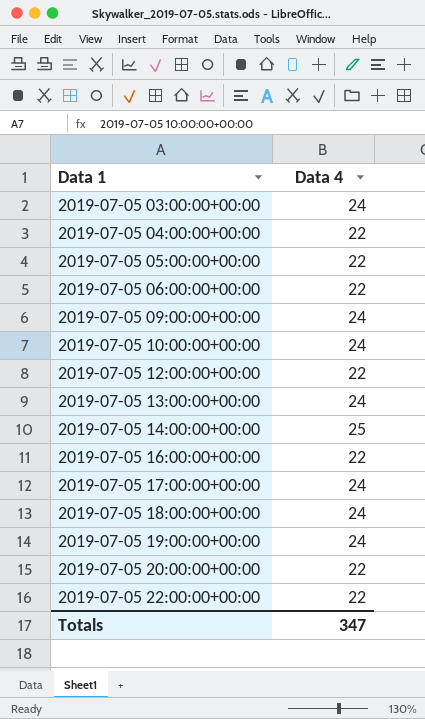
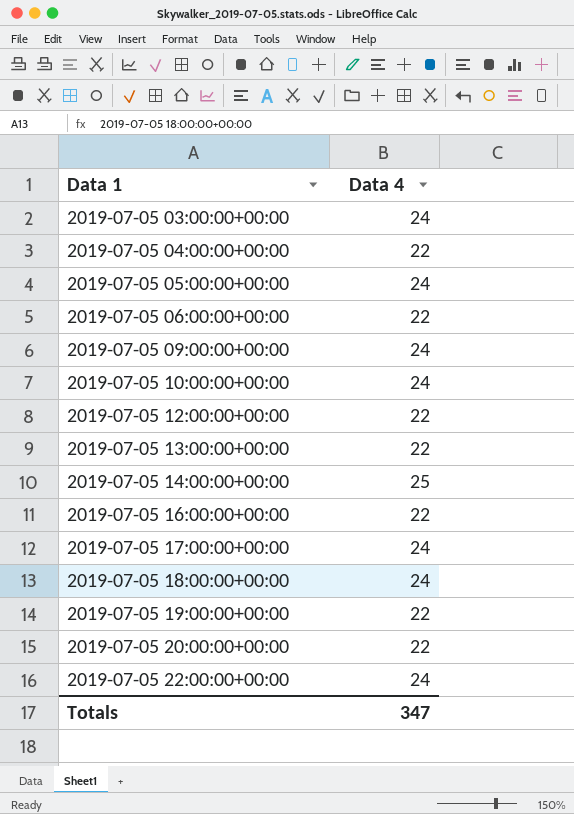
2019-07-05 05:00:00+00:00 | Data 4: 22 -> 24
2019-07-05 13:00:00+00:00 | Data 4: 24 -> 22
2019-07-05 19:00:00+00:00 | Data 4: 24 -> 22
2019-07-05 22:00:00+00:00 | Data 4: 22 -> 24

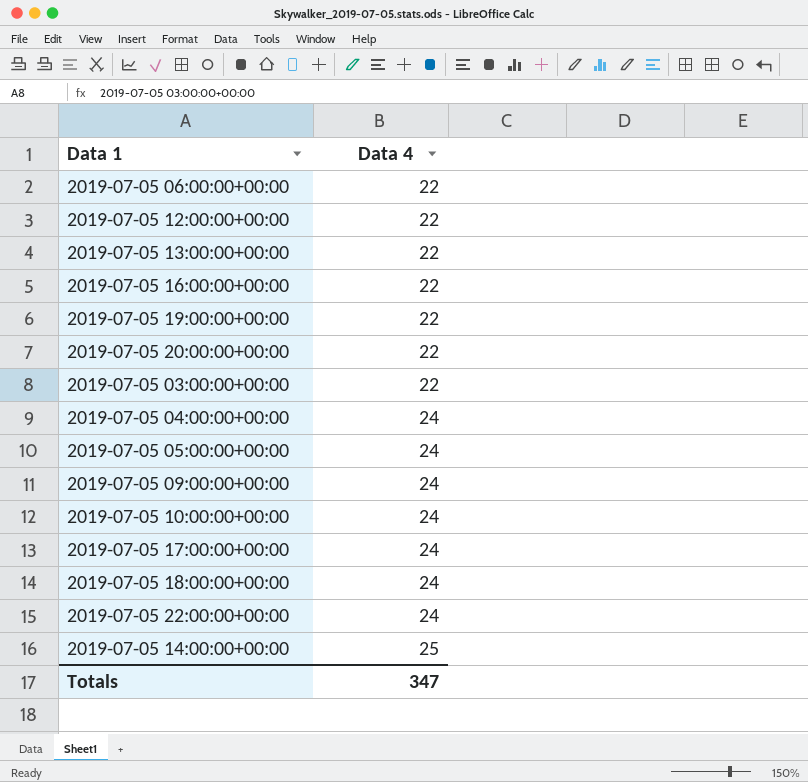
row order: Data 1 ascending -> Data 4 ascending
2019-07-05 03:00:00+00:00 | Data 4: 24 -> 22
2019-07-05 04:00:00+00:00 | Data 4: 22 -> 24

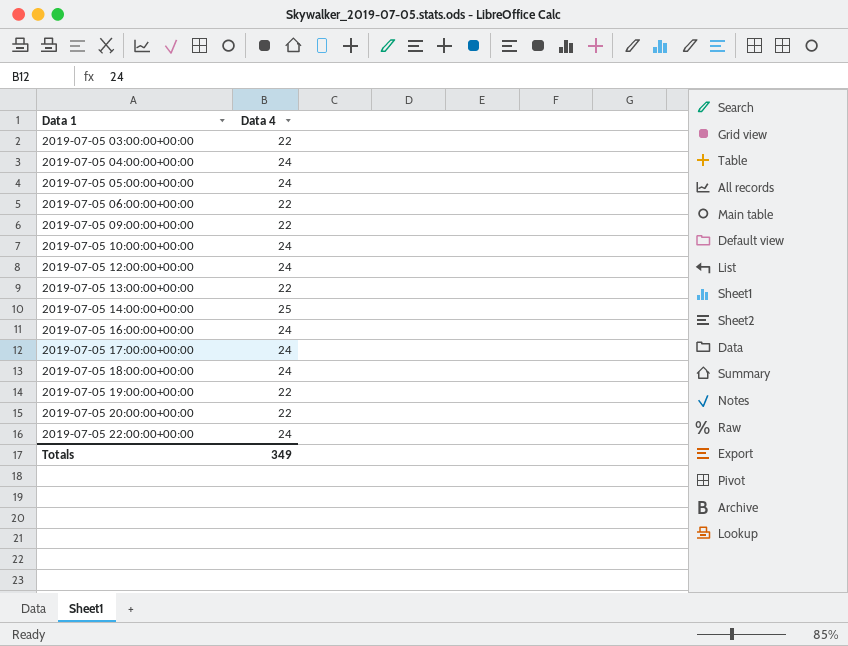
row order: Data 4 ascending -> Data 1 ascending
2019-07-05 09:00:00+00:00 | Data 4: 24 -> 22
2019-07-05 12:00:00+00:00 | Data 4: 22 -> 24
2019-07-05 16:00:00+00:00 | Data 4: 22 -> 24
Totals | Data 4: 347 -> 349

